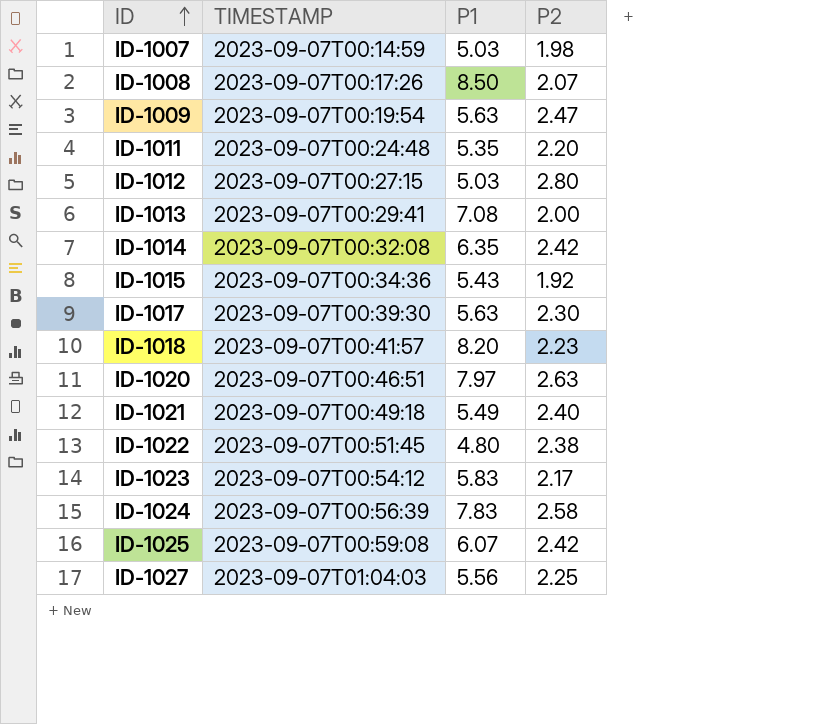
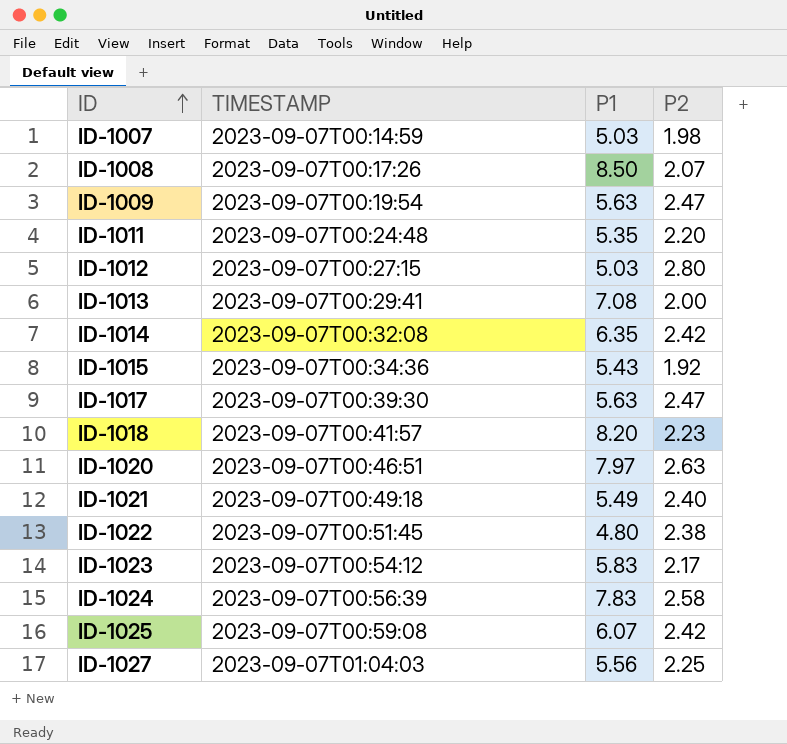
ID-1017 | P2: 2.30 -> 2.47

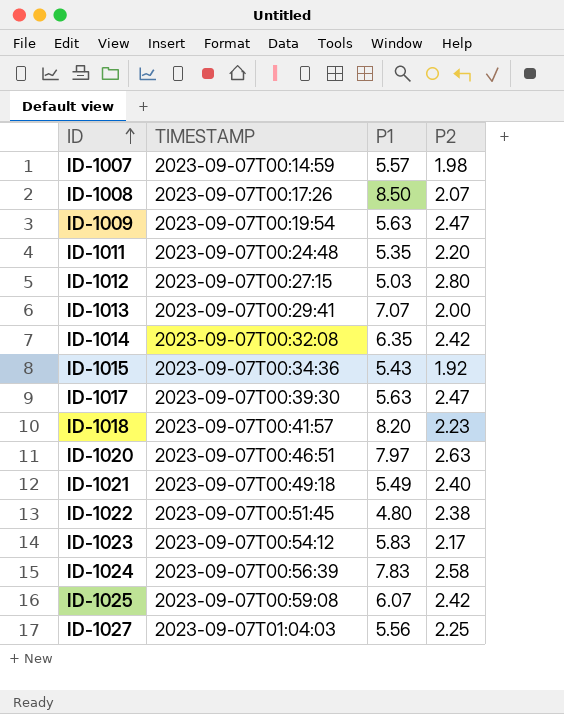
ID-1007 | P1: 5.03 -> 5.57
ID-1013 | P1: 7.08 -> 7.07

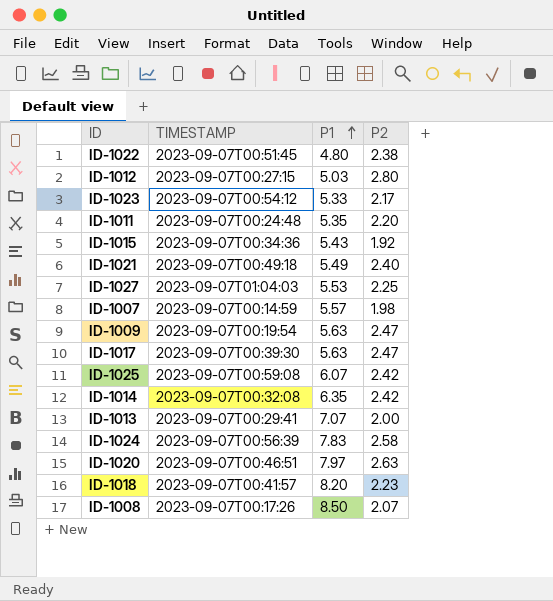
row order: ID ascending -> P1 ascending
ID-1023 | P1: 5.83 -> 5.33
ID-1027 | P1: 5.56 -> 5.53

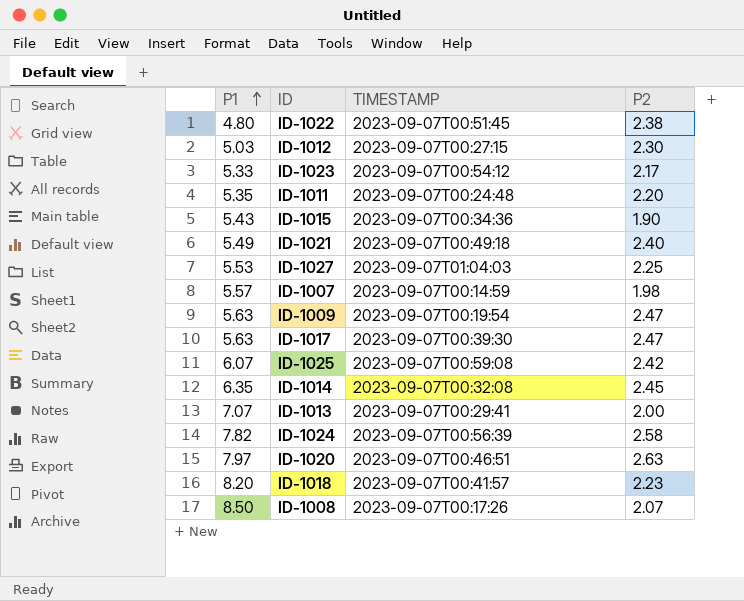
column P1 | position: 3 -> 1
ID-1012 | P2: 2.80 -> 2.30
ID-1015 | P2: 1.92 -> 1.90
ID-1014 | P2: 2.42 -> 2.45
ID-1024 | P1: 7.83 -> 7.82

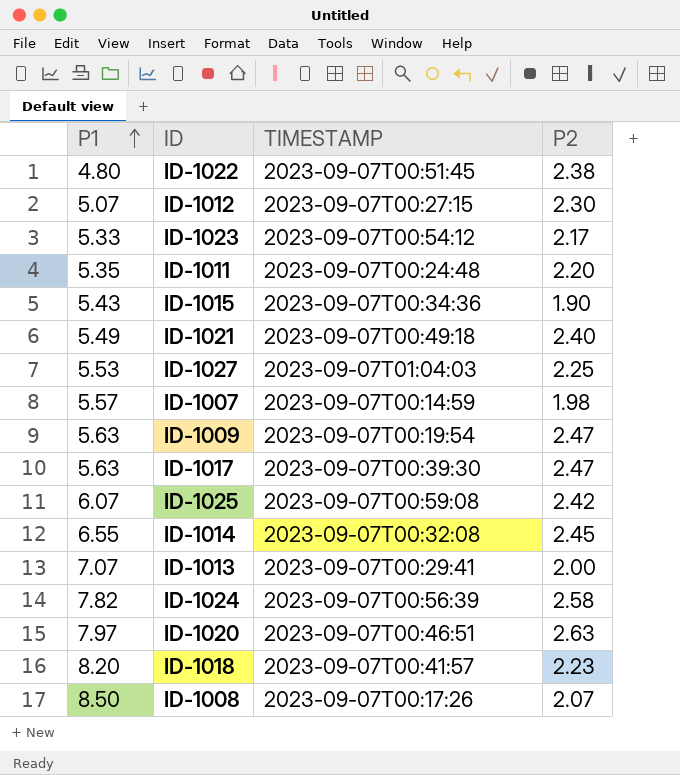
ID-1012 | P1: 5.03 -> 5.07
ID-1014 | P1: 6.35 -> 6.55

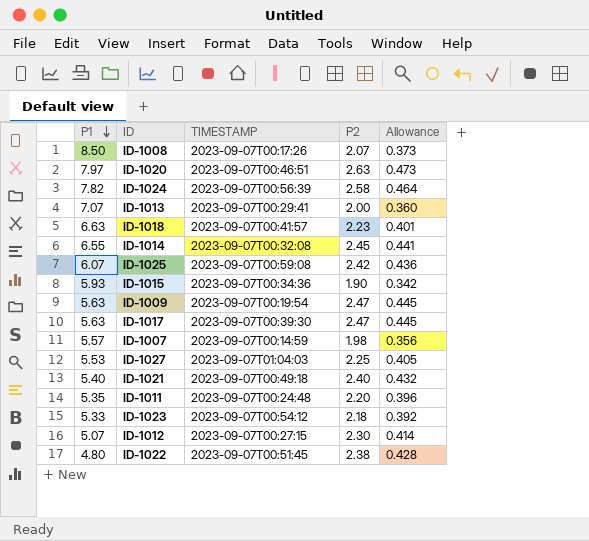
row order: P1 ascending -> P1 descending
column Allowance | formula: none -> [P2] * 0.18
ID-1018 | P1: 8.20 -> 6.63
ID-1015 | P1: 5.43 -> 5.93
ID-1021 | P1: 5.49 -> 5.40
ID-1023 | P2: 2.17 -> 2.18

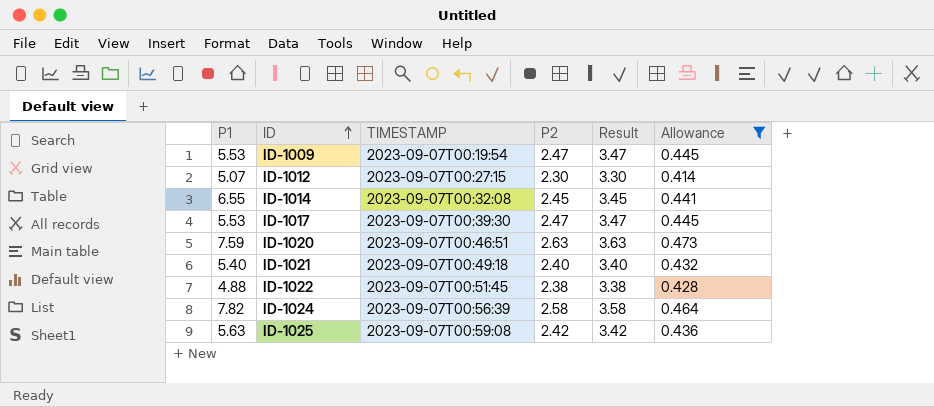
filter: none -> Allowance >= 0.414
row order: P1 descending -> ID ascending
column Result | formula: none -> [P2] + 1
ID-1009 | P1: 5.63 -> 5.53
ID-1017 | P1: 5.63 -> 5.53
ID-1020 | P1: 7.97 -> 7.59
ID-1022 | P1: 4.80 -> 4.88
ID-1025 | P1: 6.07 -> 5.63

